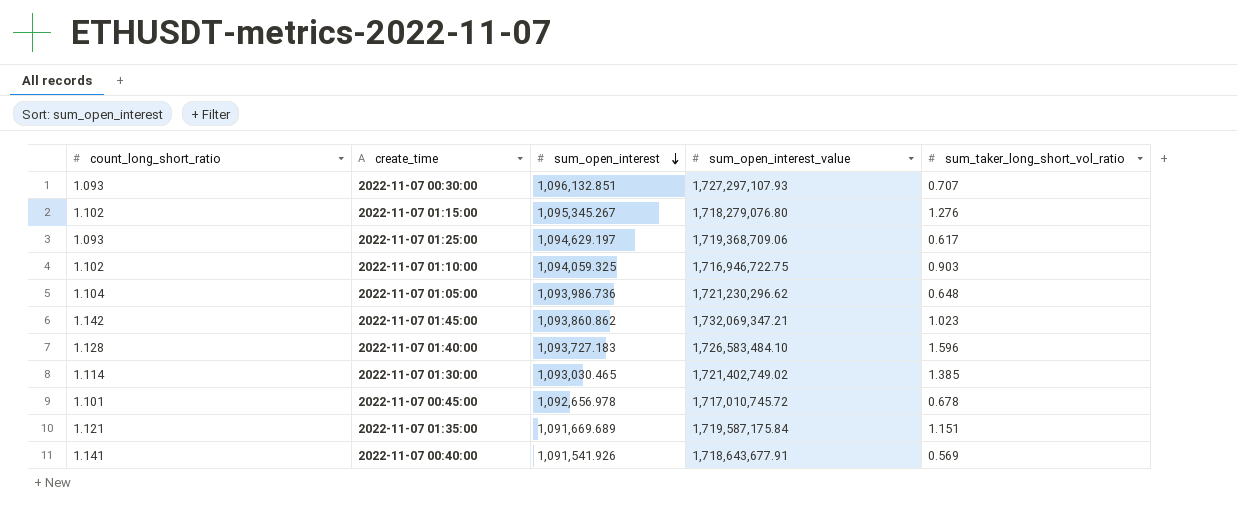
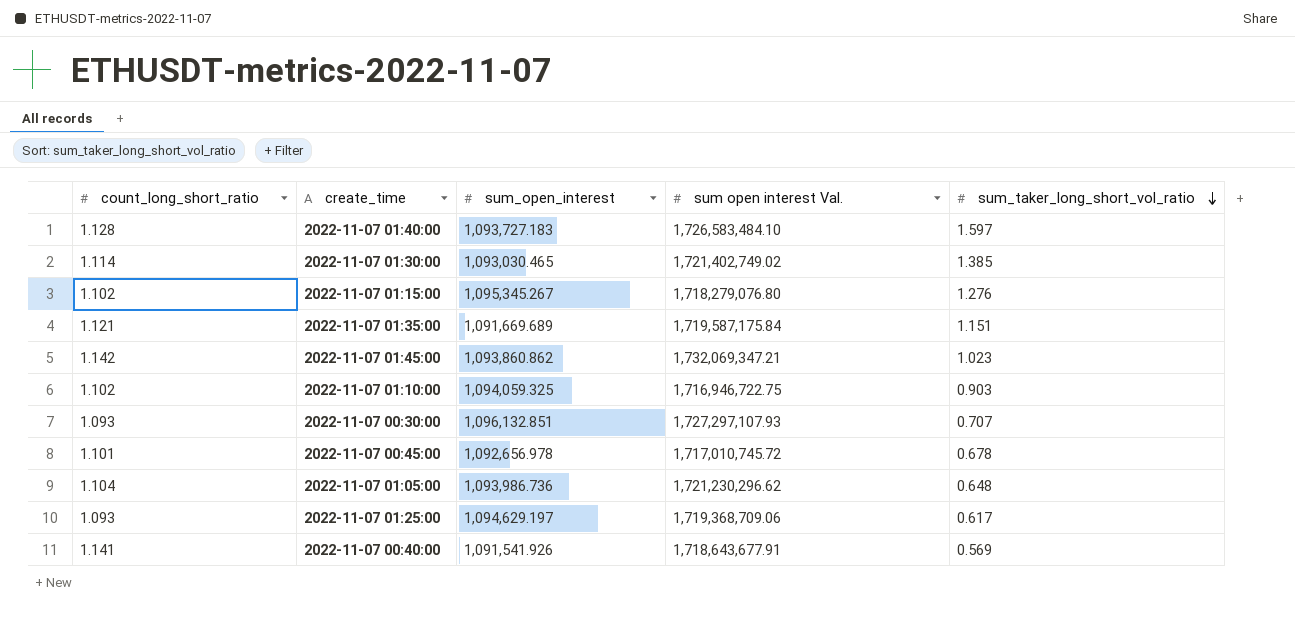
row order: sum_open_interest descending -> sum_taker_long_short_vol_ratio descending
column name: sum_open_interest_value -> sum open interest Val.
2022-11-07 01:40:00 | sum_taker_long_short_vol_ratio: 1.596 -> 1.597

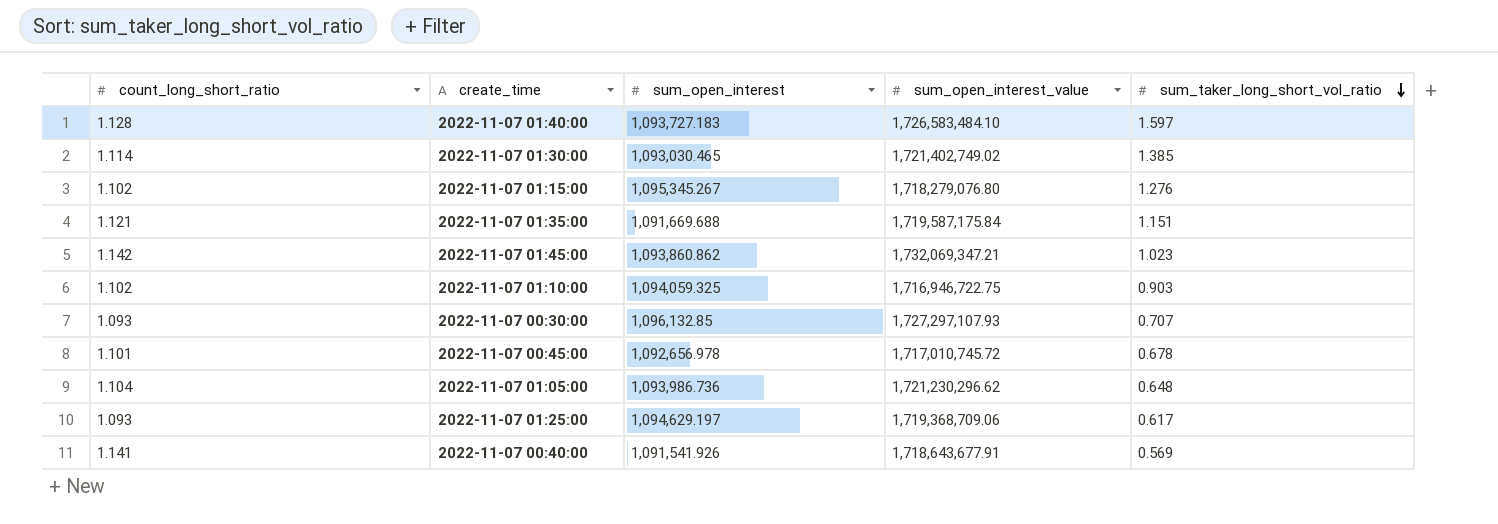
column name: sum open interest Val. -> sum_open_interest_value
2022-11-07 01:35:00 | sum_open_interest: 1,091,669.689 -> 1,091,669.688
2022-11-07 00:30:00 | sum_open_interest: 1,096,132.851 -> 1,096,132.85

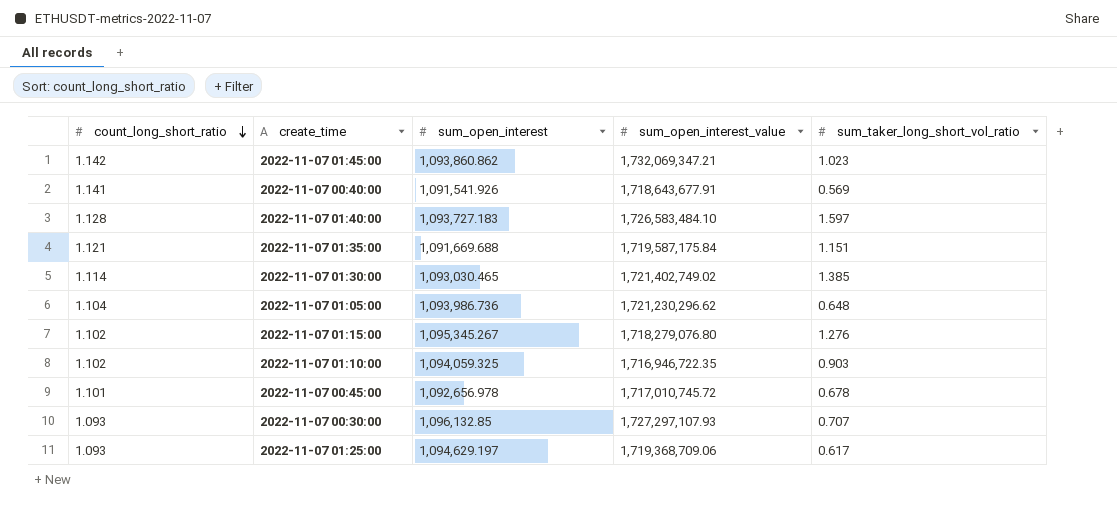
row order: sum_taker_long_short_vol_ratio descending -> count_long_short_ratio descending
2022-11-07 01:10:00 | sum_open_interest_value: 1,716,946,722.75 -> 1,716,946,722.35

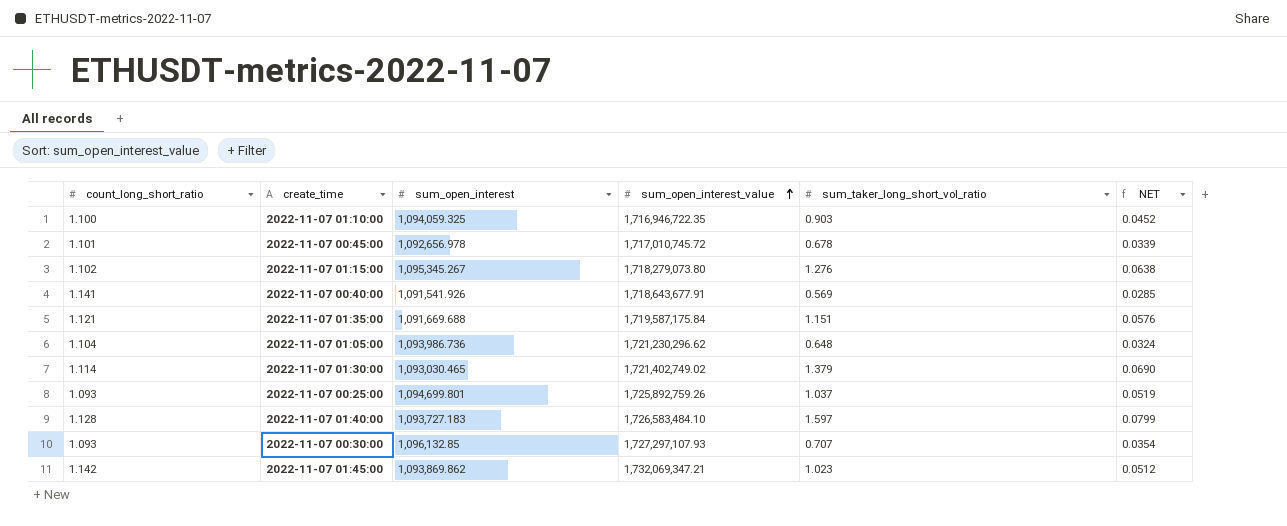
row order: count_long_short_ratio descending -> sum_open_interest_value ascending
column NET | formula: none -> [sum_taker_long_short_vol_ratio] * 0.05
row 2022-11-07 01:25:00: 1.093 | 1,094,629.197 | 1,719,368,709.06 | 0.617 -> none
2022-11-07 01:10:00 | count_long_short_ratio: 1.102 -> 1.100
2022-11-07 01:15:00 | sum_open_interest_value: 1,718,279,076.80 -> 1,718,279,073.80
2022-11-07 01:30:00 | sum_taker_long_short_vol_ratio: 1.385 -> 1.379
row 2022-11-07 00:25:00: none -> 1.093 | 1,094,699.801 | 1,725,892,759.26 | 1.037 | 0.0519
2022-11-07 01:45:00 | sum_open_interest: 1,093,860.862 -> 1,093,869.862

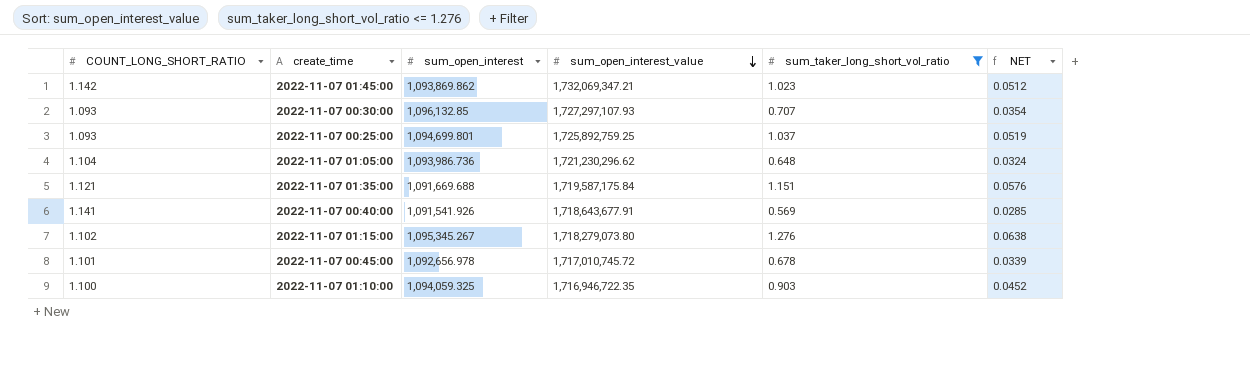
filter: none -> sum_taker_long_short_vol_ratio <= 1.276
row order: sum_open_interest_value ascending -> sum_open_interest_value descending
column name: count_long_short_ratio -> COUNT_LONG_SHORT_RATIO
2022-11-07 00:25:00 | sum_open_interest_value: 1,725,892,759.26 -> 1,725,892,759.25

